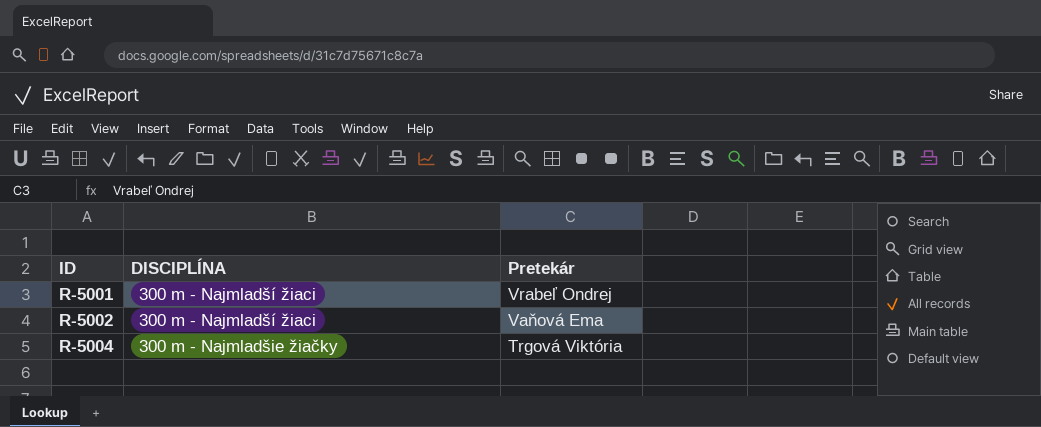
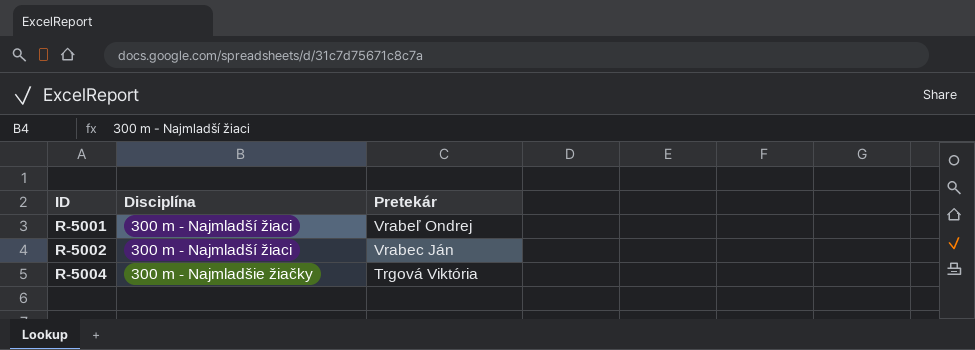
column name: DISCIPLÍNA -> Disciplína
R-5002 | Pretekár: Vaňová Ema -> Vrabec Ján

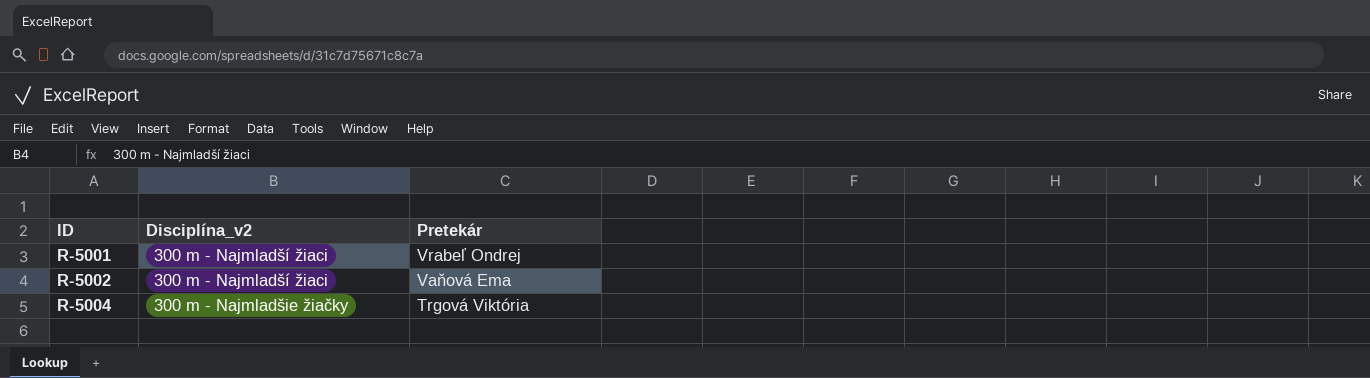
column name: Disciplína -> Disciplína_v2
R-5002 | Pretekár: Vrabec Ján -> Vaňová Ema

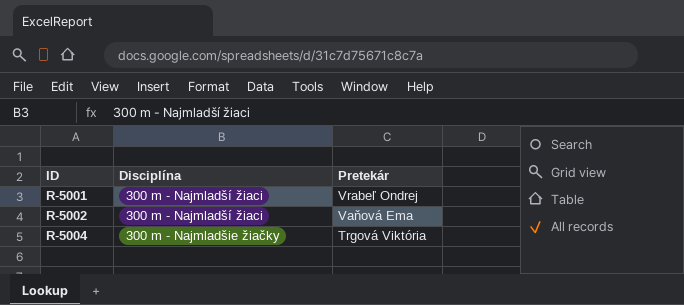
column name: Disciplína_v2 -> Disciplína

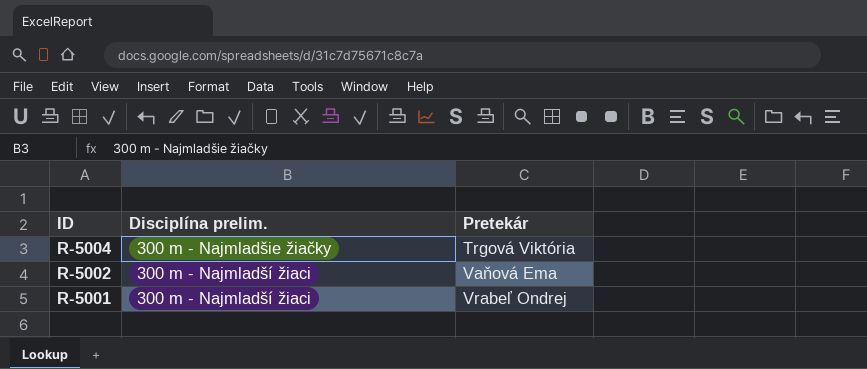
row order: ID ascending -> ID descending
column name: Disciplína -> Disciplína prelim.

